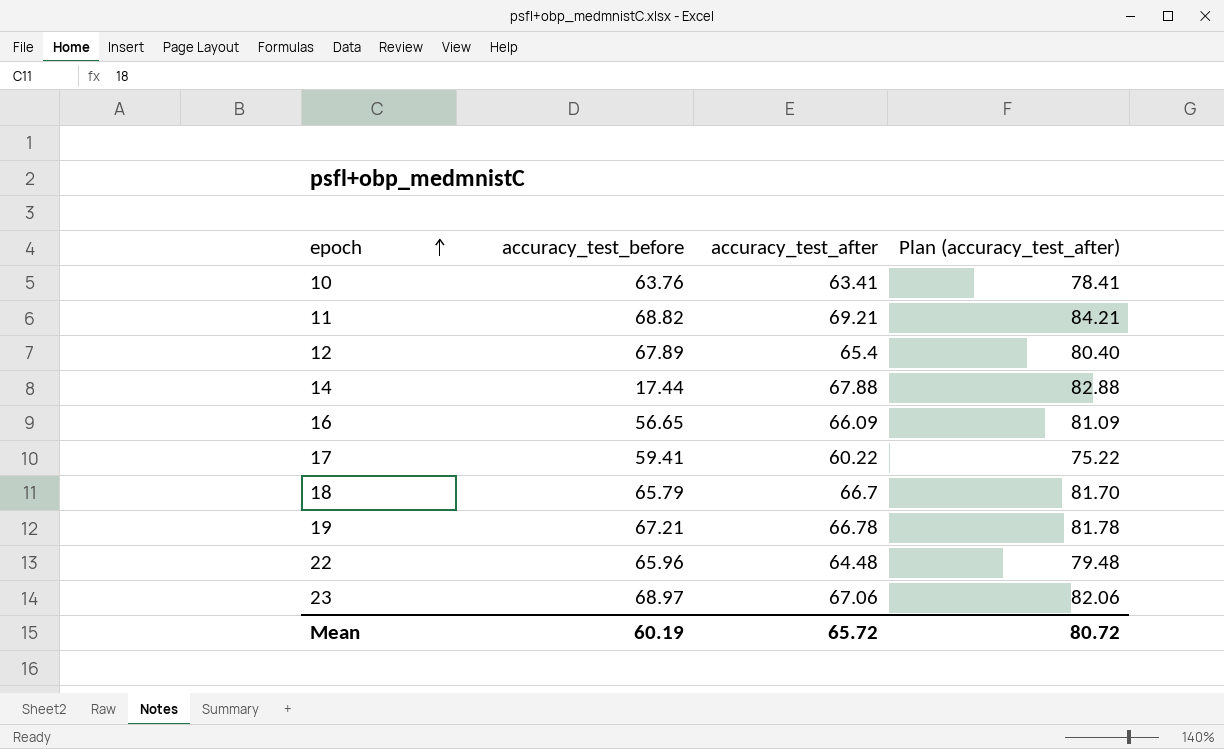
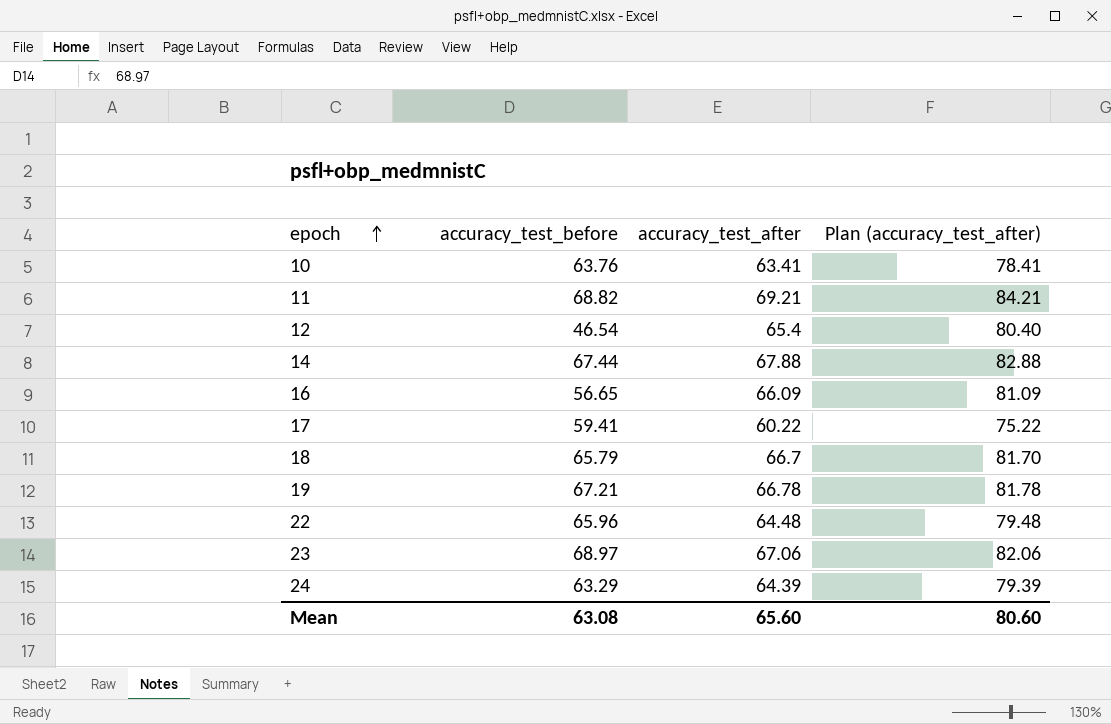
12 | accuracy_test_before: 67.89 -> 46.54
14 | accuracy_test_before: 17.44 -> 67.44
row 24: none -> 63.29 | 64.39 | 79.39
Mean | accuracy_test_before: 60.19 -> 63.08
Mean | accuracy_test_after: 65.72 -> 65.60
Mean | Plan (accuracy_test_after): 80.72 -> 80.60

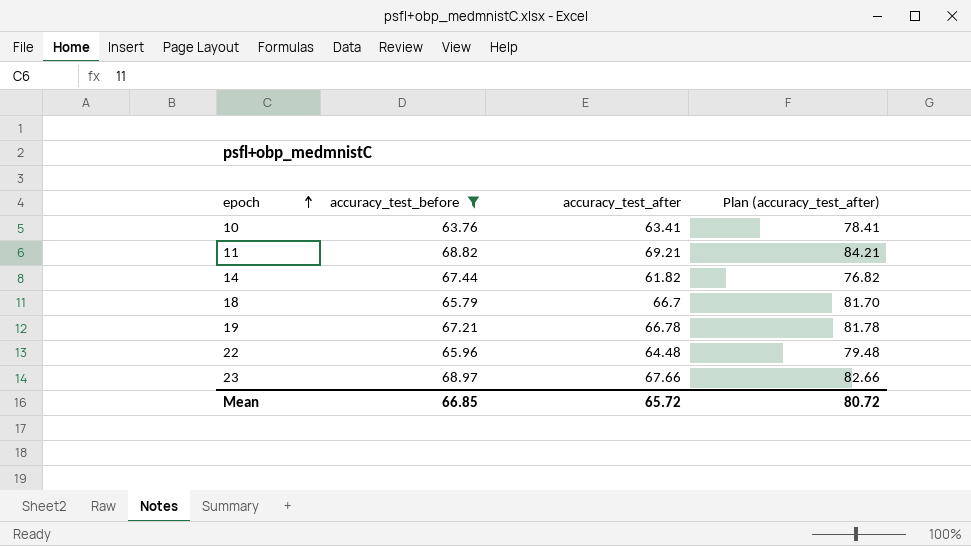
filter: none -> accuracy_test_before >= 63.76
14 | accuracy_test_after: 67.88 -> 61.82
14 | Plan (accuracy_test_after): 82.88 -> 76.82
23 | accuracy_test_after: 67.06 -> 67.66
23 | Plan (accuracy_test_after): 82.06 -> 82.66
Mean | accuracy_test_before: 63.08 -> 66.85
Mean | accuracy_test_after: 65.60 -> 65.72
Mean | Plan (accuracy_test_after): 80.60 -> 80.72

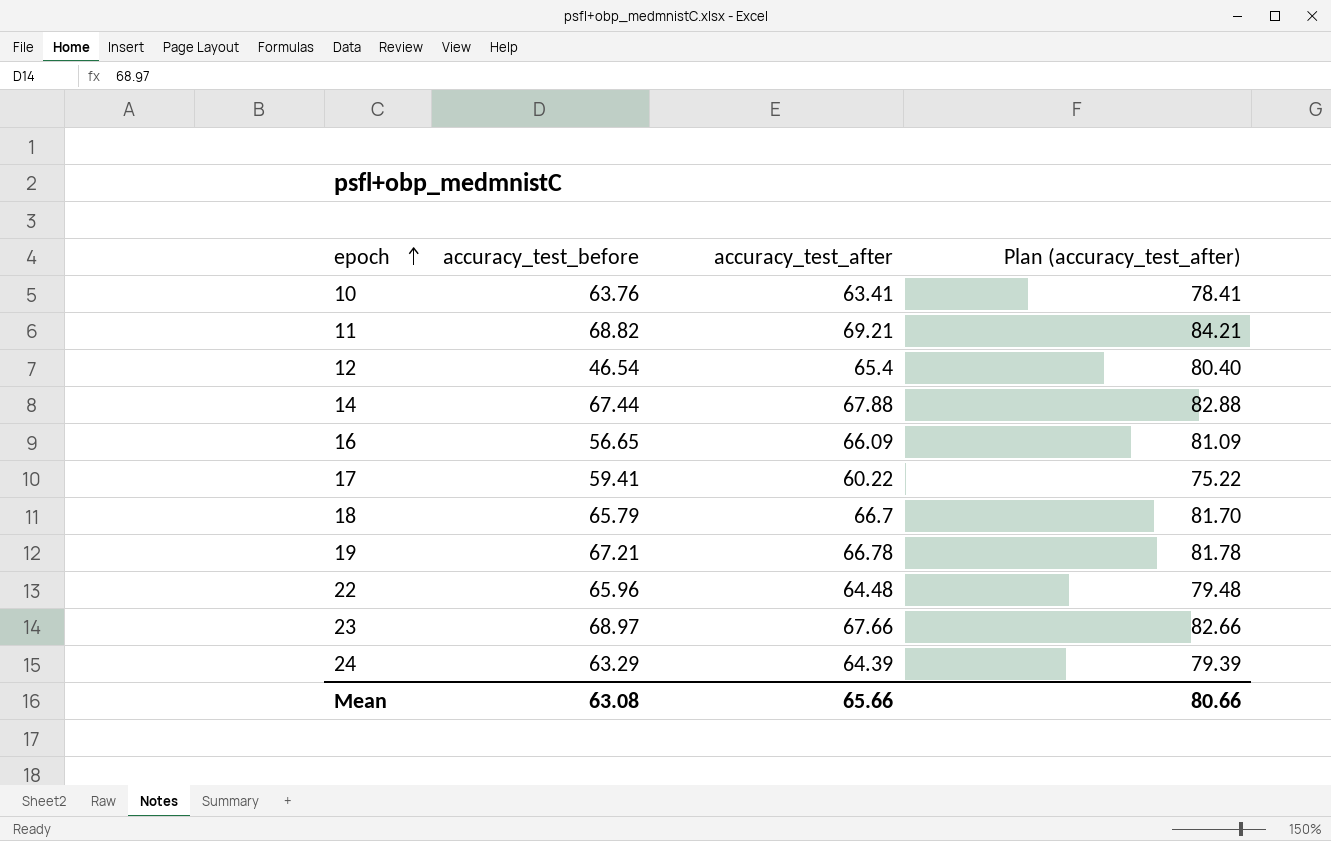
filter: accuracy_test_before >= 63.76 -> none
14 | accuracy_test_after: 61.82 -> 67.88
14 | Plan (accuracy_test_after): 76.82 -> 82.88
Mean | accuracy_test_before: 66.85 -> 63.08
Mean | accuracy_test_after: 65.72 -> 65.66
Mean | Plan (accuracy_test_after): 80.72 -> 80.66

